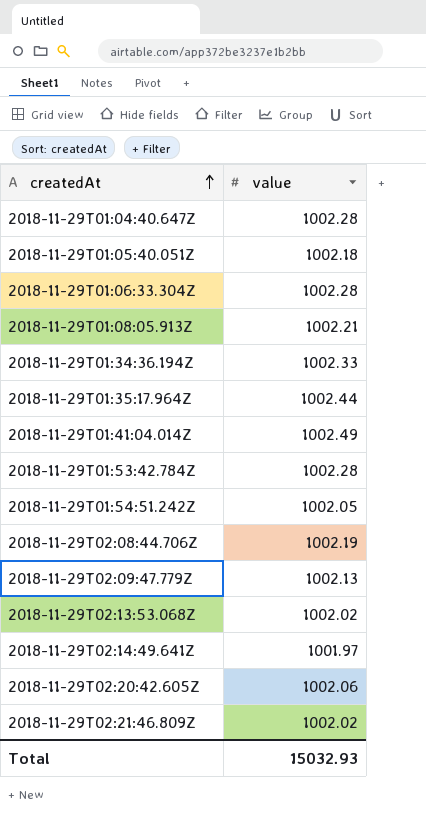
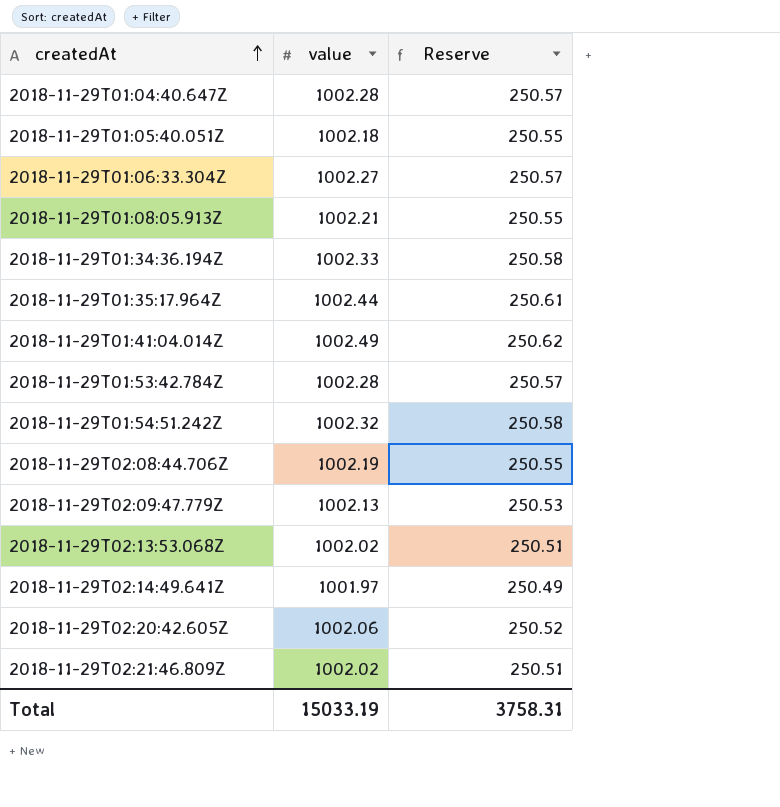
column Reserve | formula: none -> [value] * 0.25
2018-11-29T01:06:33.304Z | value: 1002.28 -> 1002.27
2018-11-29T01:54:51.242Z | value: 1002.05 -> 1002.32
Total | value: 15032.93 -> 15033.19

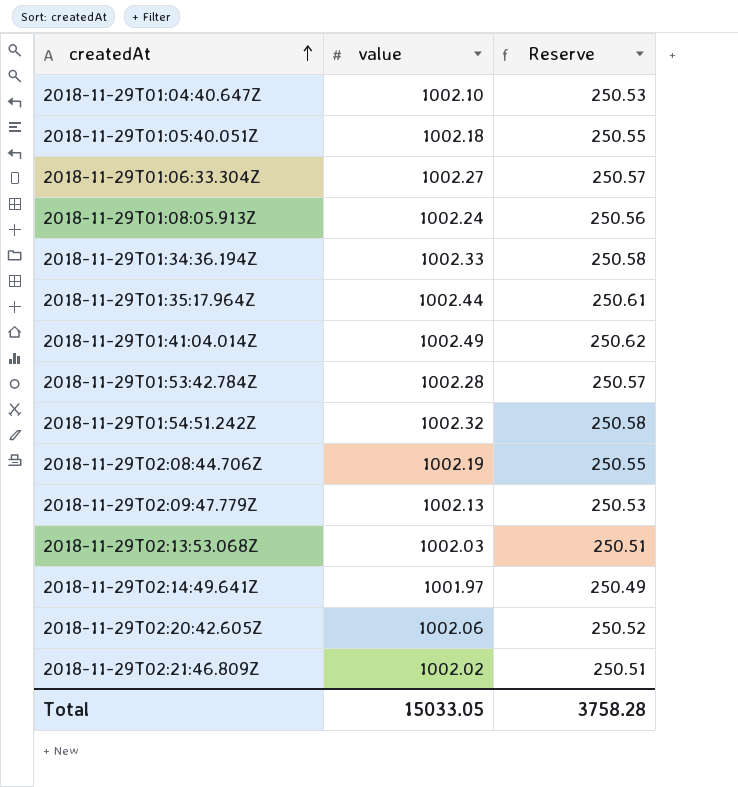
2018-11-29T01:04:40.647Z | value: 1002.28 -> 1002.10
2018-11-29T01:04:40.647Z | Reserve: 250.57 -> 250.53
2018-11-29T01:08:05.913Z | value: 1002.21 -> 1002.24
2018-11-29T01:08:05.913Z | Reserve: 250.55 -> 250.56
2018-11-29T02:13:53.068Z | value: 1002.02 -> 1002.03
Total | value: 15033.19 -> 15033.05
Total | Reserve: 3758.31 -> 3758.28

